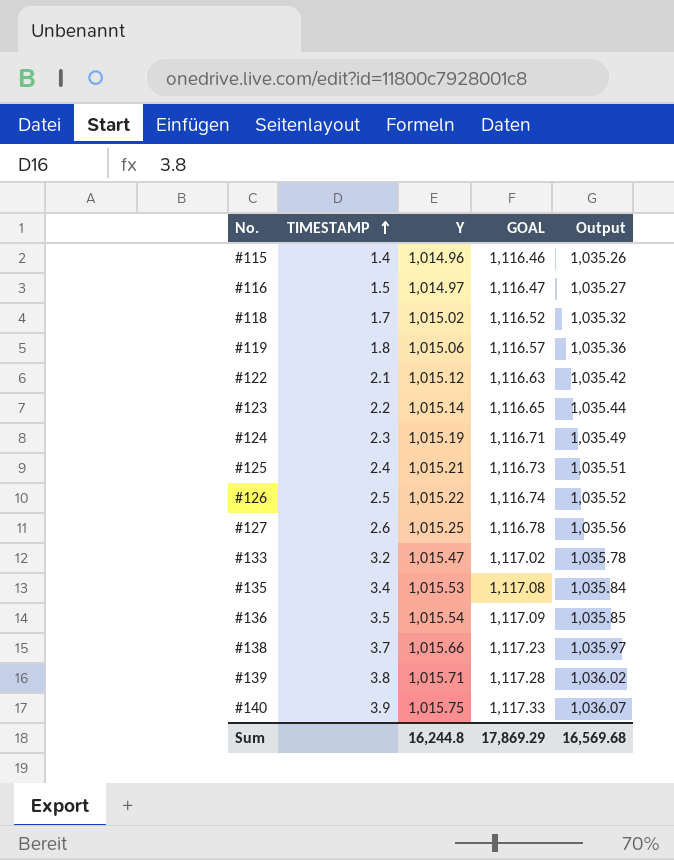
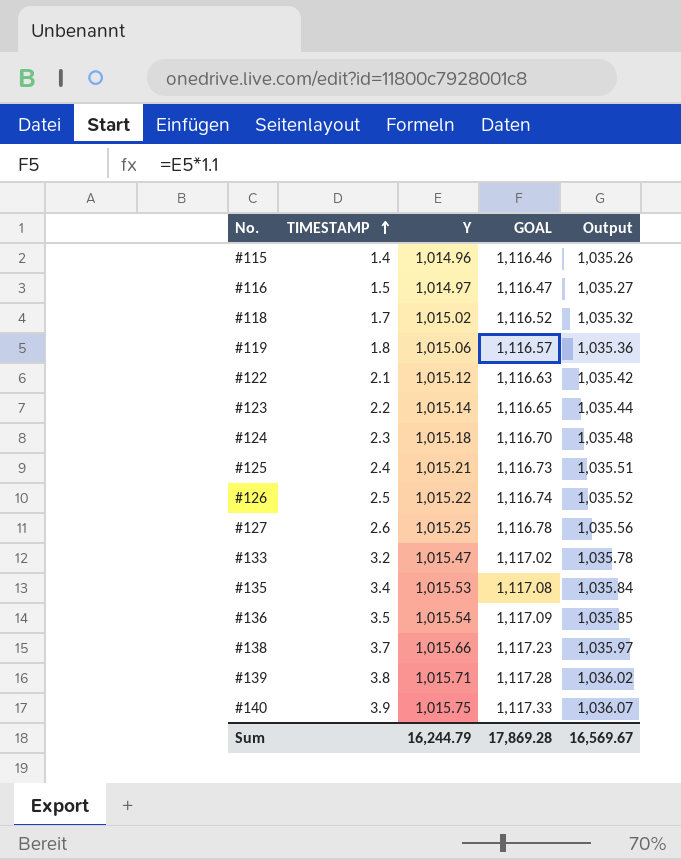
#124 | Y: 1,015.19 -> 1,015.18
#124 | GOAL: 1,116.71 -> 1,116.70
#124 | Output: 1,035.49 -> 1,035.48
Sum | Y: 16,244.8 -> 16,244.79
Sum | GOAL: 17,869.29 -> 17,869.28
Sum | Output: 16,569.68 -> 16,569.67

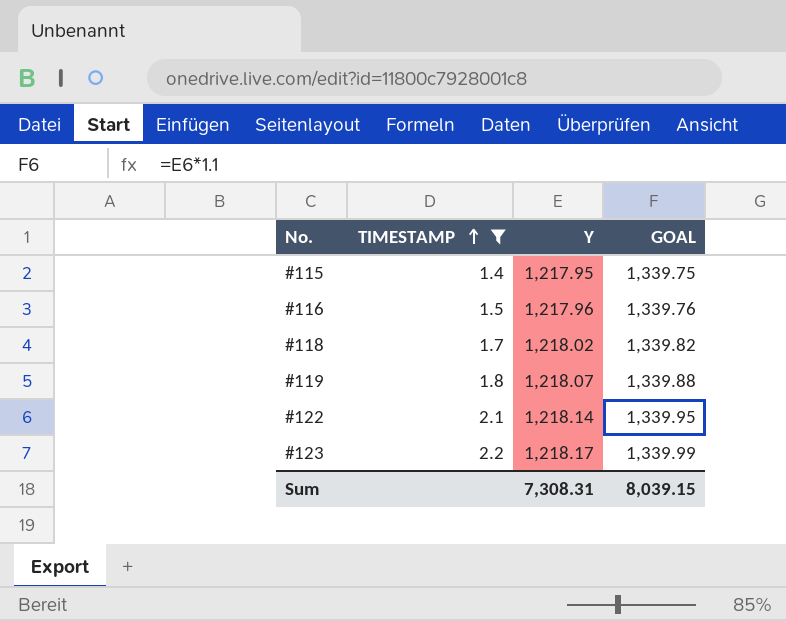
filter: none -> TIMESTAMP <= 2.2
column Output | formula: [Y] * 1.02 -> none
#115 | Y: 1,014.96 -> 1,217.95
#115 | GOAL: 1,116.46 -> 1,339.75
#116 | Y: 1,014.97 -> 1,217.96
#116 | GOAL: 1,116.47 -> 1,339.76
#118 | Y: 1,015.02 -> 1,218.02
#118 | GOAL: 1,116.52 -> 1,339.82
#119 | Y: 1,015.06 -> 1,218.07
#119 | GOAL: 1,116.57 -> 1,339.88
#122 | Y: 1,015.12 -> 1,218.14
#122 | GOAL: 1,116.63 -> 1,339.95
#123 | Y: 1,015.14 -> 1,218.17
#123 | GOAL: 1,116.65 -> 1,339.99
Sum | Y: 16,244.79 -> 7,308.31
Sum | GOAL: 17,869.28 -> 8,039.15

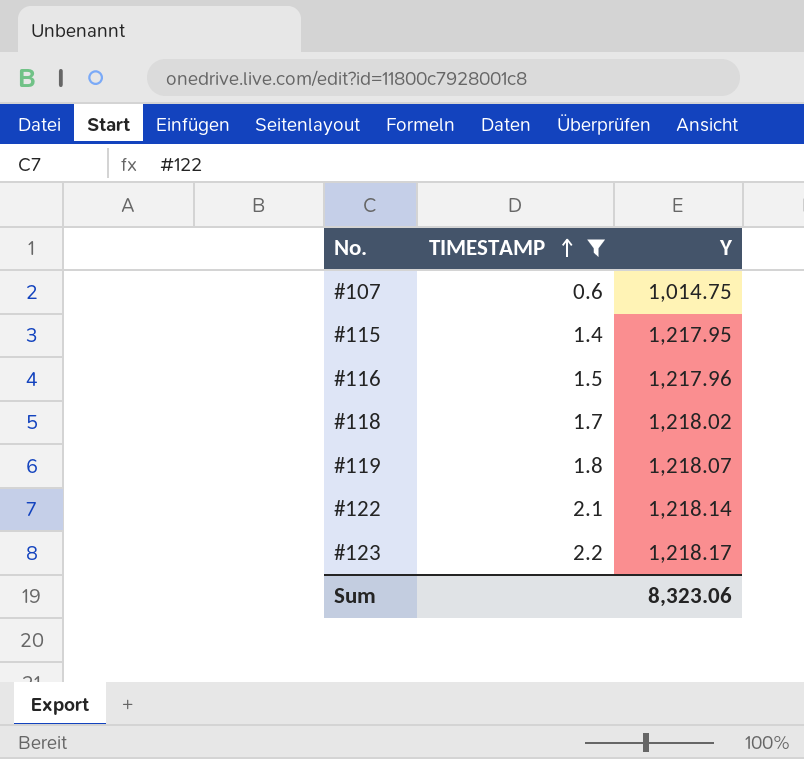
column GOAL | formula: [Y] * 1.1 -> none
row #107: none -> 0.6 | 1,014.75
Sum | Y: 7,308.31 -> 8,323.06

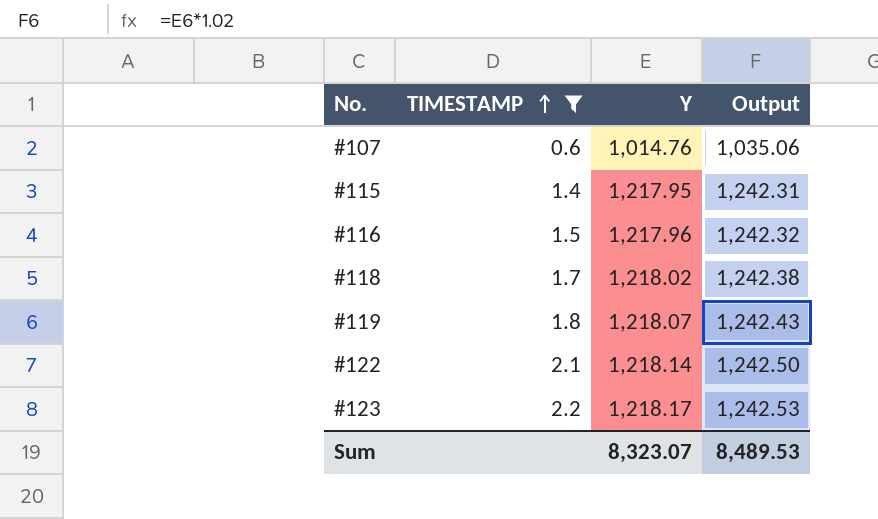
column Output | formula: none -> [Y] * 1.02
#107 | Y: 1,014.75 -> 1,014.76
Sum | Y: 8,323.06 -> 8,323.07

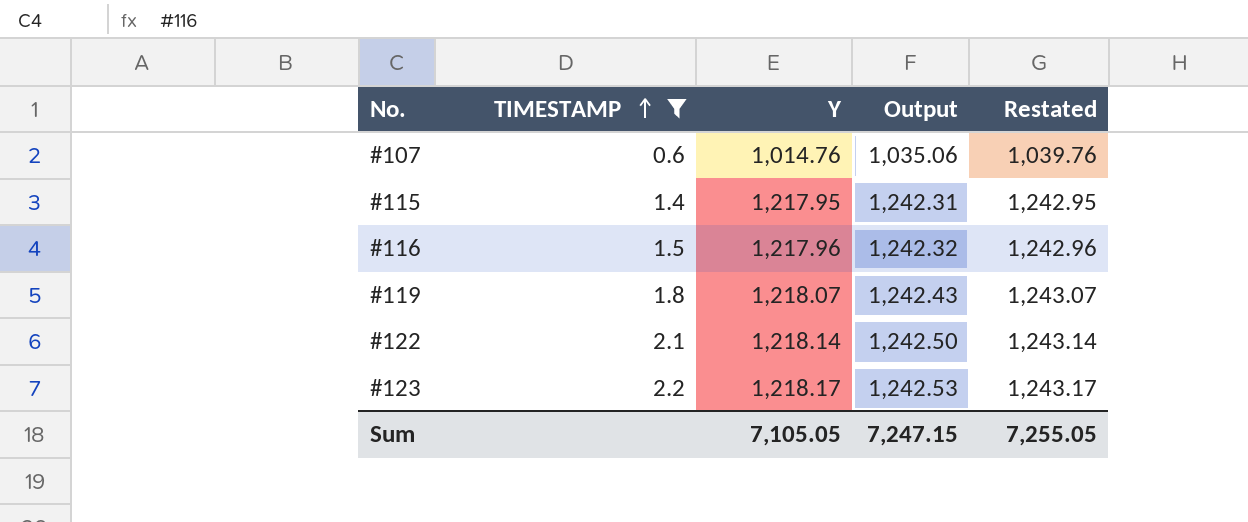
column Restated | formula: none -> [Y] + 25
row #118: 1.7 | 1,218.02 | 1,242.38 -> none
Sum | Y: 8,323.07 -> 7,105.05
Sum | Output: 8,489.53 -> 7,247.15

